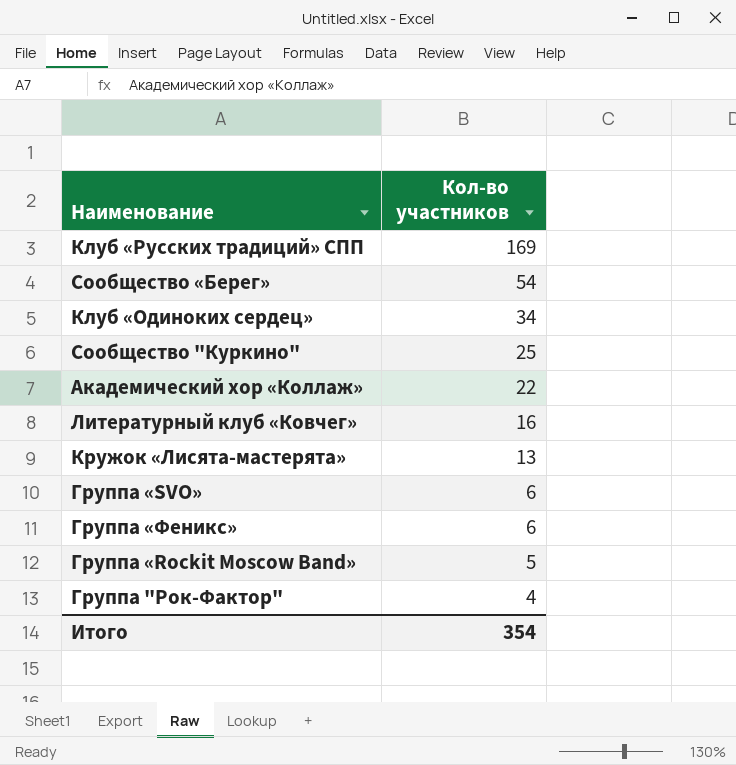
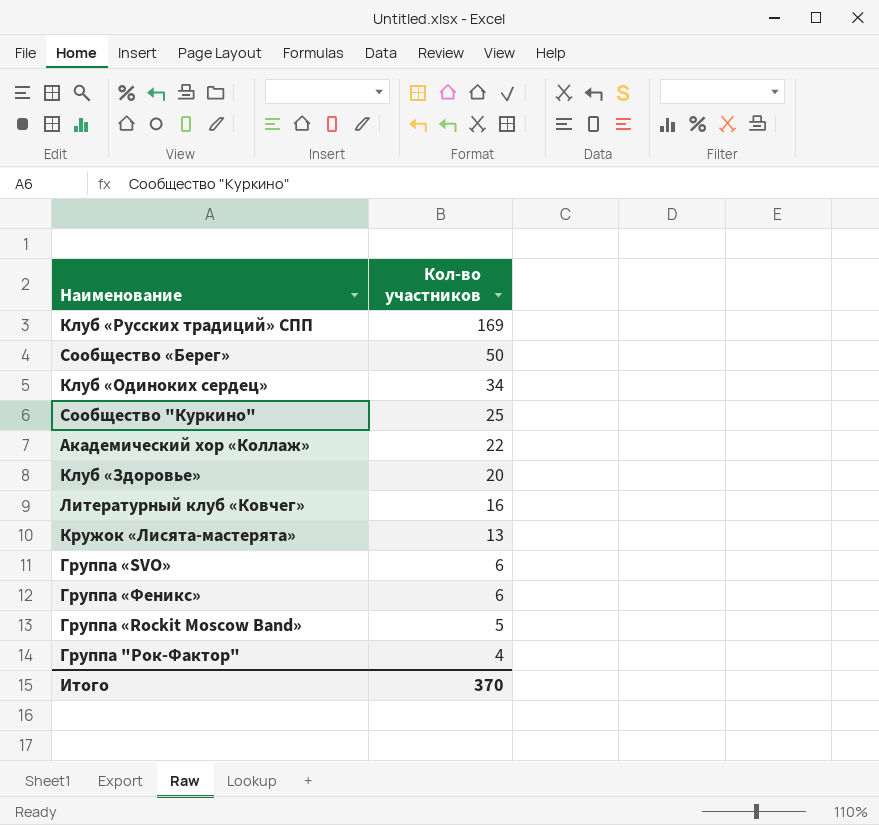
Сообщество «Берег» | Кол-во участников: 54 -> 50
row Клуб «Здоровье»: none -> 20
Итого | Кол-во участников: 354 -> 370

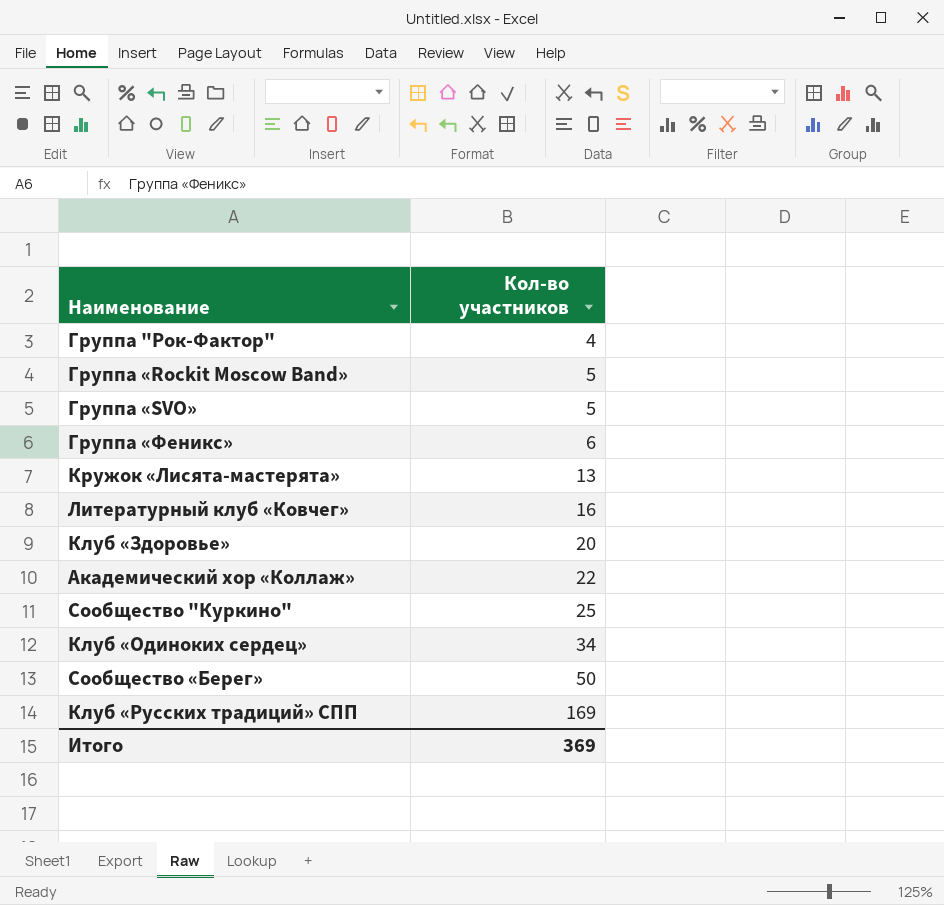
row order: Кол-во участников descending -> Кол-во участников ascending
Группа «SVO» | Кол-во участников: 6 -> 5
Итого | Кол-во участников: 370 -> 369

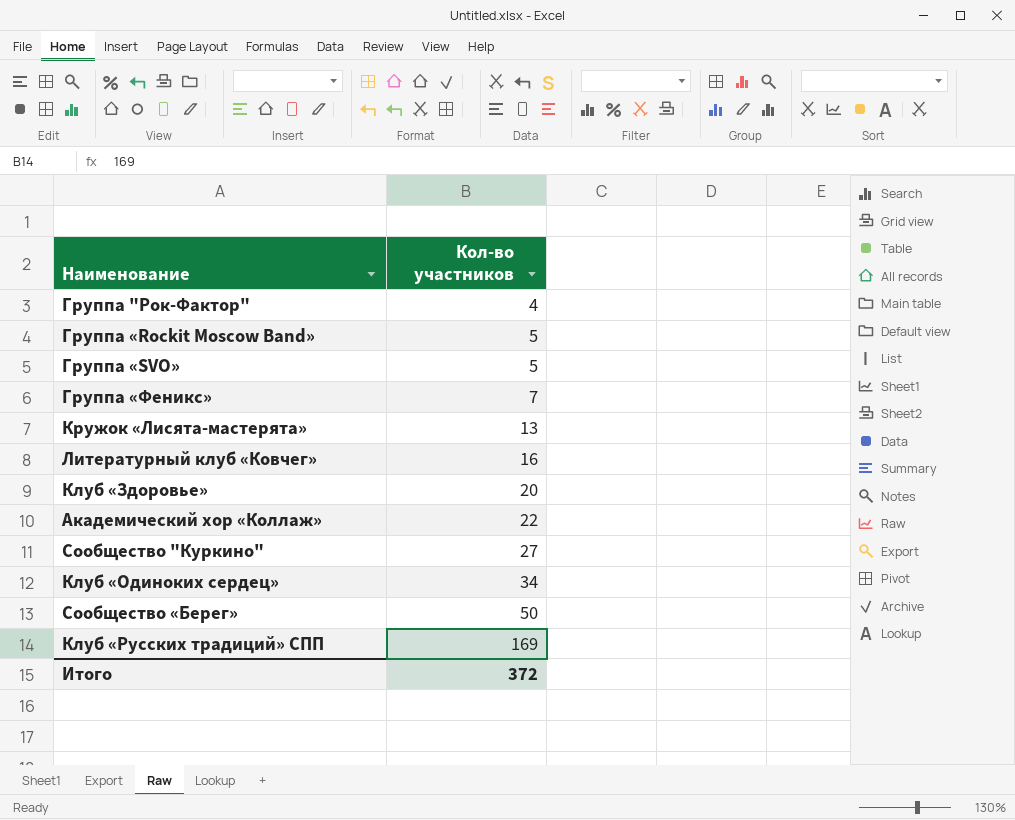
Группа «Феникс» | Кол-во участников: 6 -> 7
Сообщество "Куркино" | Кол-во участников: 25 -> 27
Итого | Кол-во участников: 369 -> 372

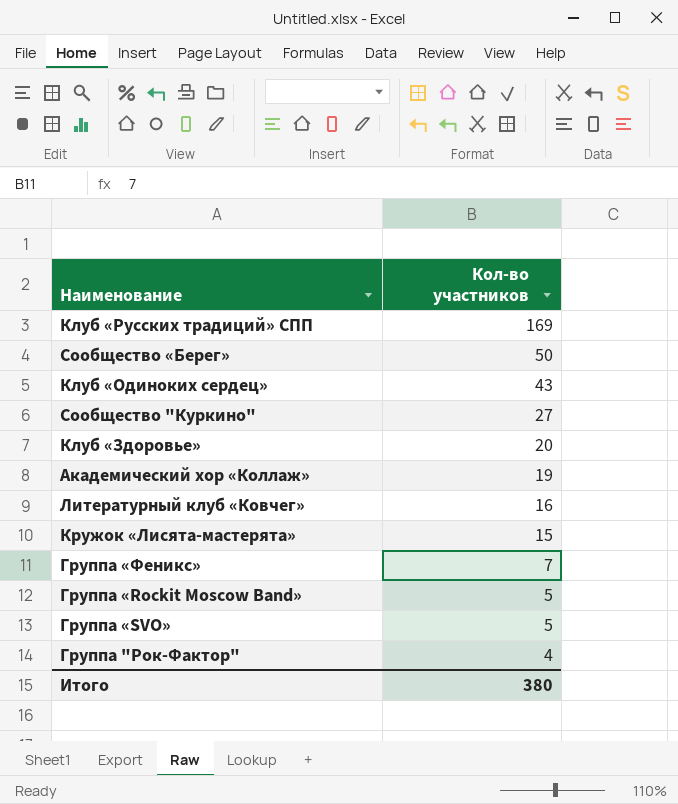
row order: Кол-во участников ascending -> Кол-во участников descending
Клуб «Одиноких сердец» | Кол-во участников: 34 -> 43
Академический хор «Коллаж» | Кол-во участников: 22 -> 19
Кружок «Лисята-мастерята» | Кол-во участников: 13 -> 15
Итого | Кол-во участников: 372 -> 380

